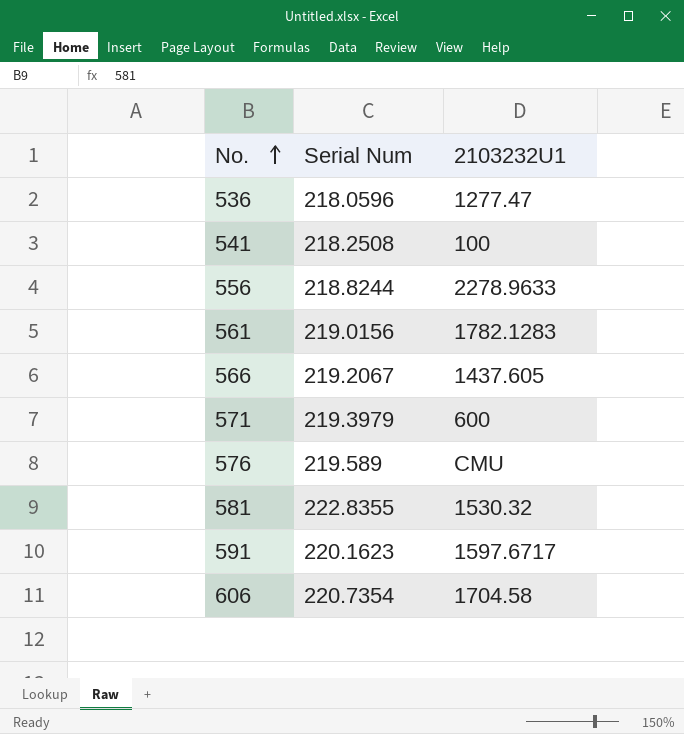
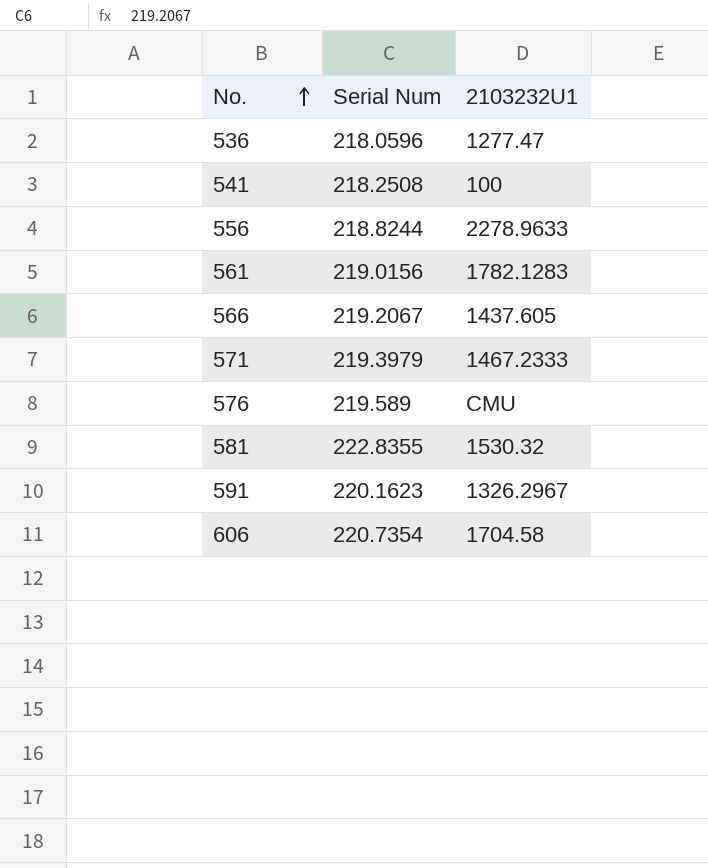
571 | 2103232U1: 600 -> 1467.2333
591 | 2103232U1: 1597.6717 -> 1326.2967

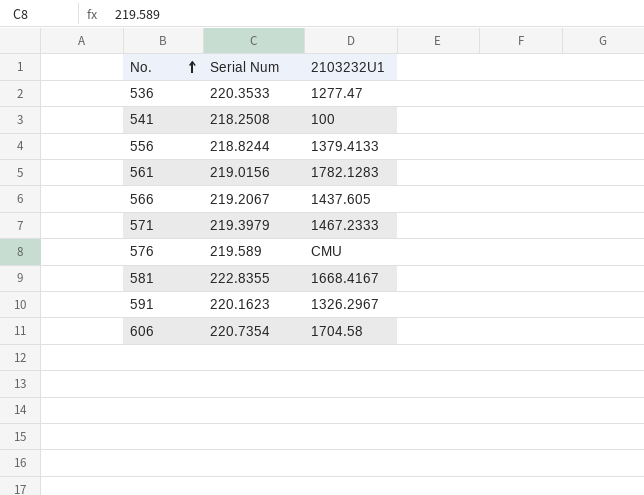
536 | Serial Num: 218.0596 -> 220.3533
556 | 2103232U1: 2278.9633 -> 1379.4133
581 | 2103232U1: 1530.32 -> 1668.4167

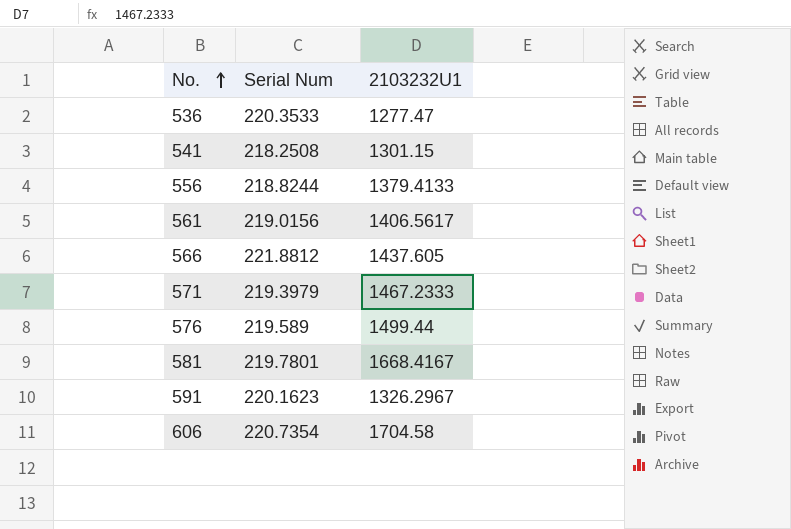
541 | 2103232U1: 100 -> 1301.15
561 | 2103232U1: 1782.1283 -> 1406.5617
566 | Serial Num: 219.2067 -> 221.8812
576 | 2103232U1: CMU -> 1499.44
581 | Serial Num: 222.8355 -> 219.7801

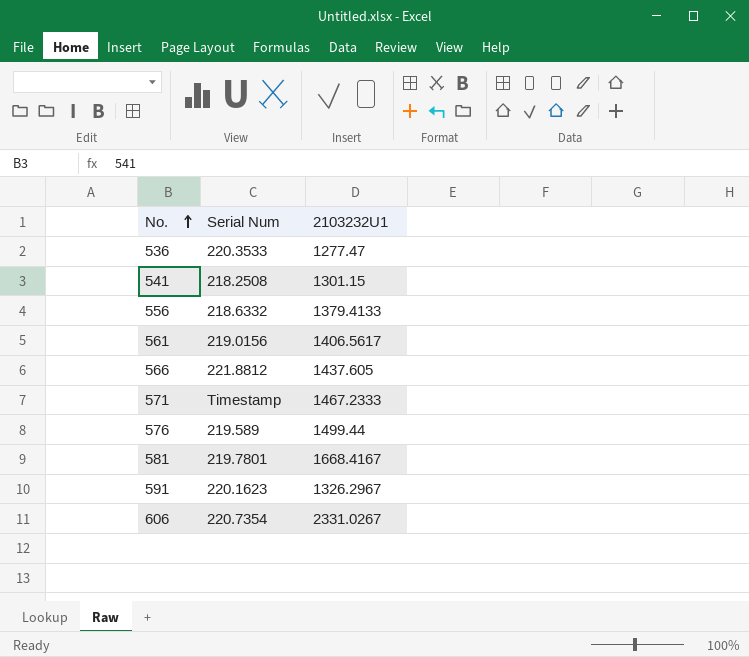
556 | Serial Num: 218.8244 -> 218.6332
571 | Serial Num: 219.3979 -> Timestamp
606 | 2103232U1: 1704.58 -> 2331.0267

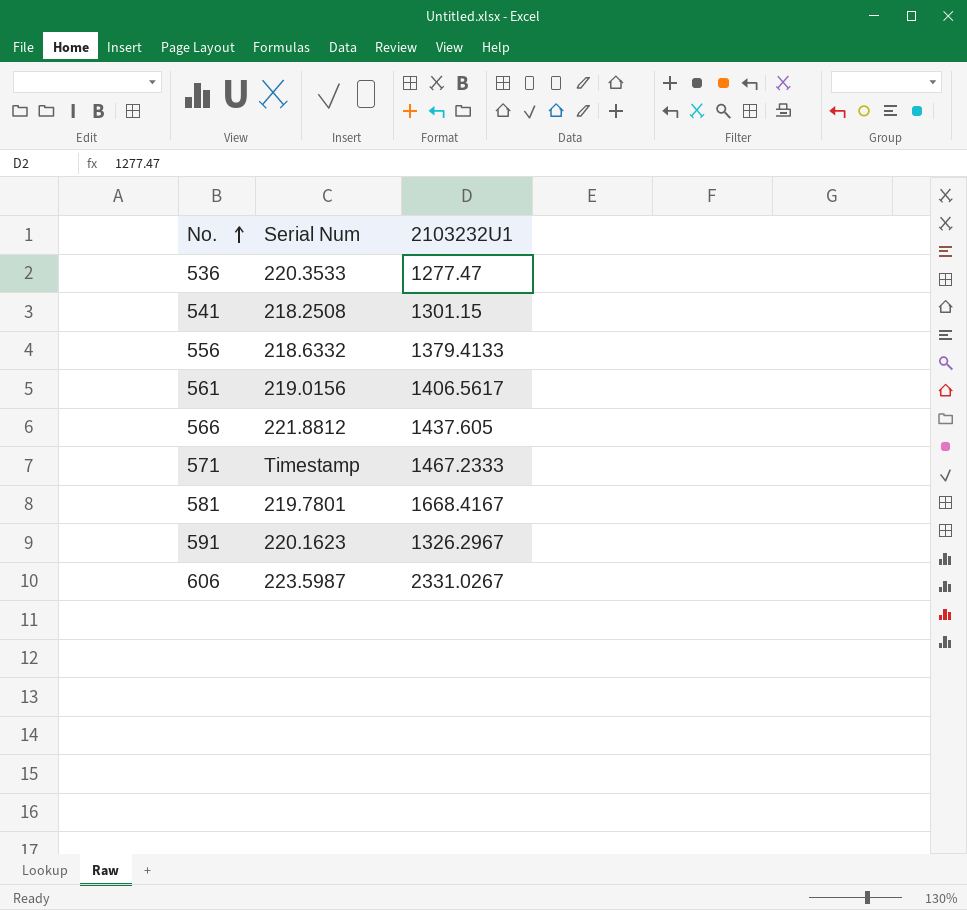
row 576: 219.589 | 1499.44 -> none
606 | Serial Num: 220.7354 -> 223.5987

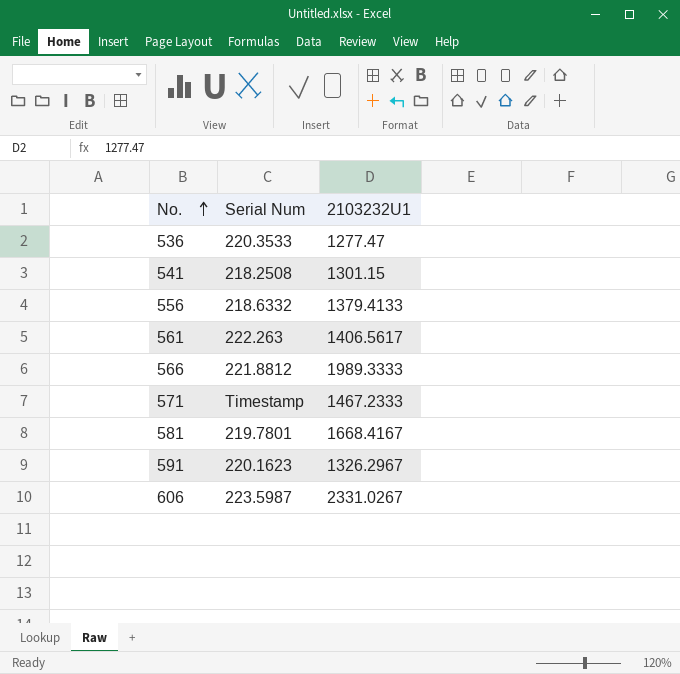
561 | Serial Num: 219.0156 -> 222.263
566 | 2103232U1: 1437.605 -> 1989.3333

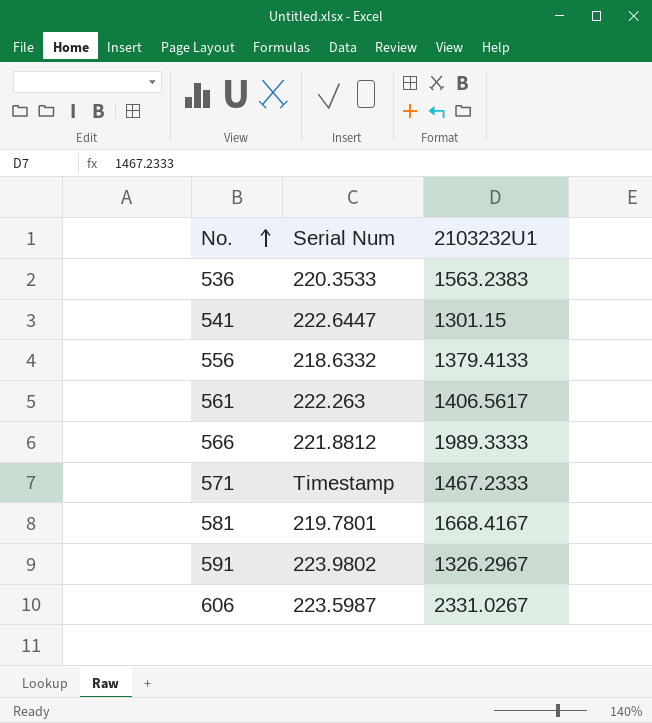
536 | 2103232U1: 1277.47 -> 1563.2383
541 | Serial Num: 218.2508 -> 222.6447
591 | Serial Num: 220.1623 -> 223.9802

